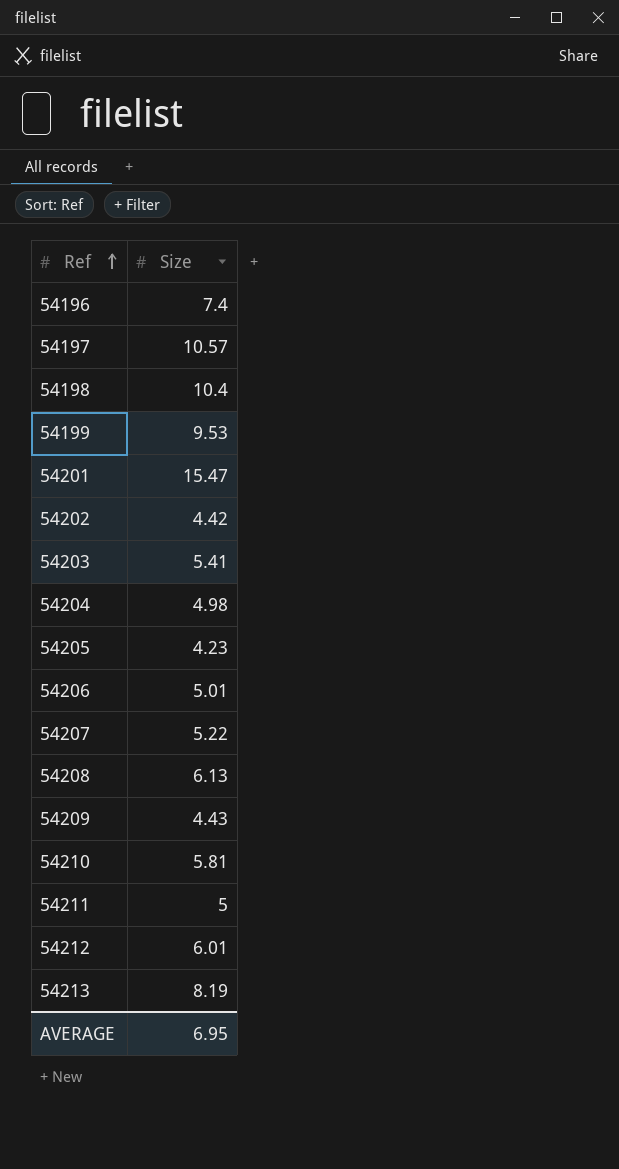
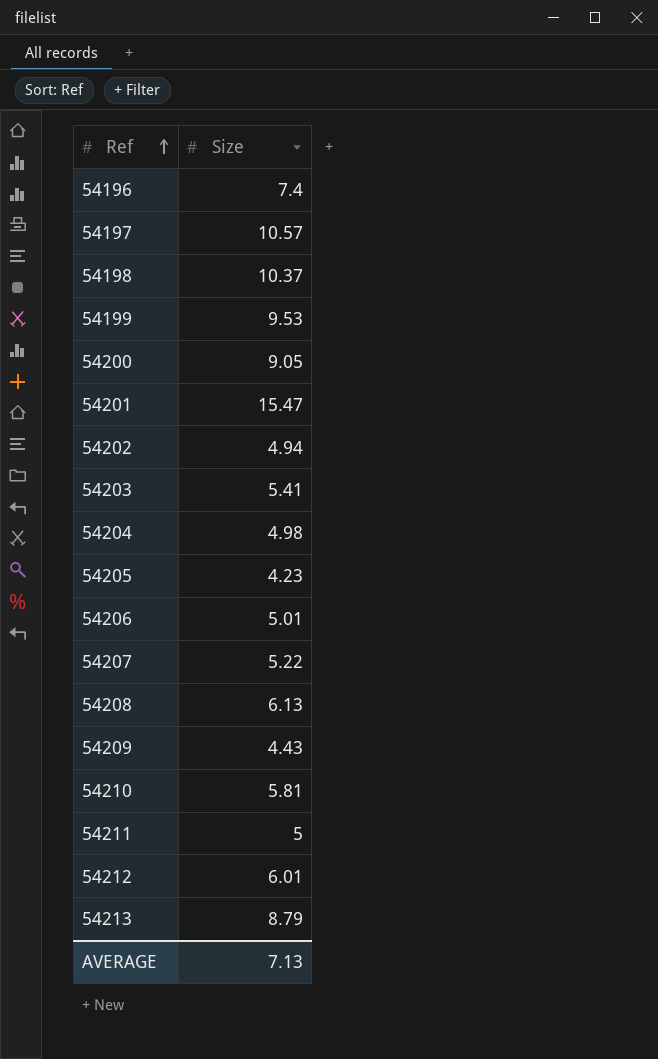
54198 | Size: 10.4 -> 10.37
row 54200: none -> 9.05
54202 | Size: 4.42 -> 4.94
54213 | Size: 8.19 -> 8.79
AVERAGE | Size: 6.95 -> 7.13

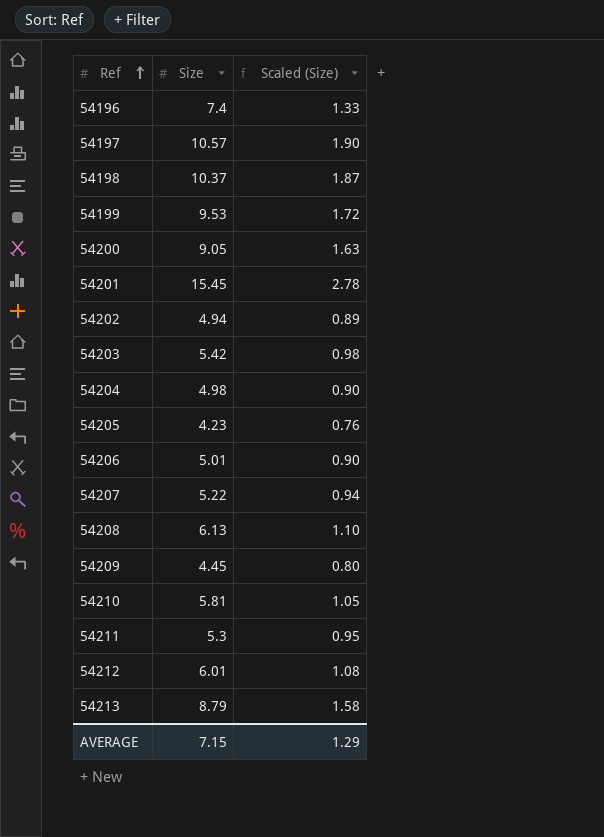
column Scaled (Size) | formula: none -> [Size] * 0.18
54201 | Size: 15.47 -> 15.45
54203 | Size: 5.41 -> 5.42
54209 | Size: 4.43 -> 4.45
54211 | Size: 5 -> 5.3
AVERAGE | Size: 7.13 -> 7.15

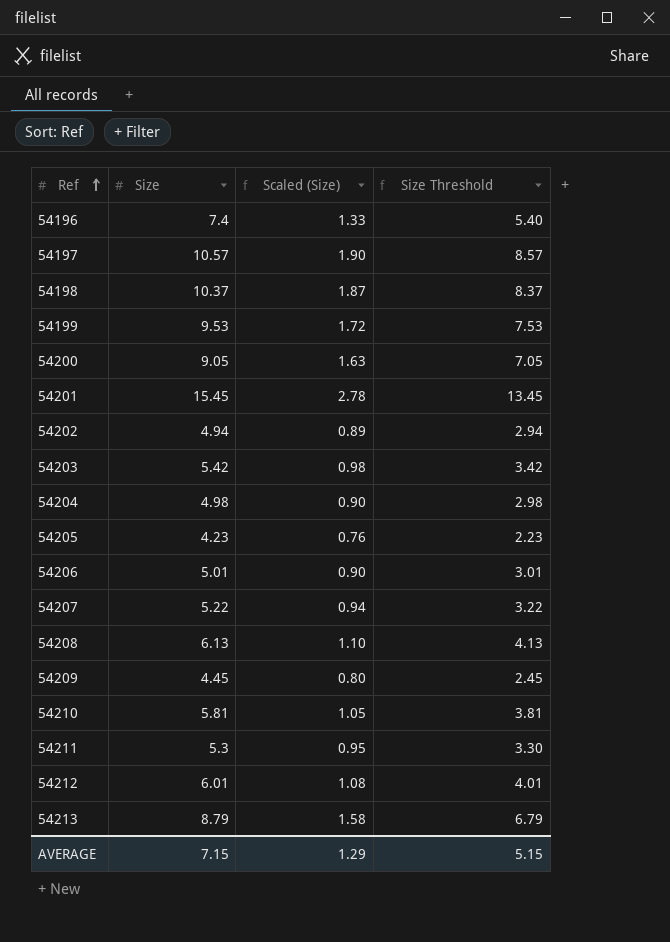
column Size Threshold | formula: none -> [Size] - 2

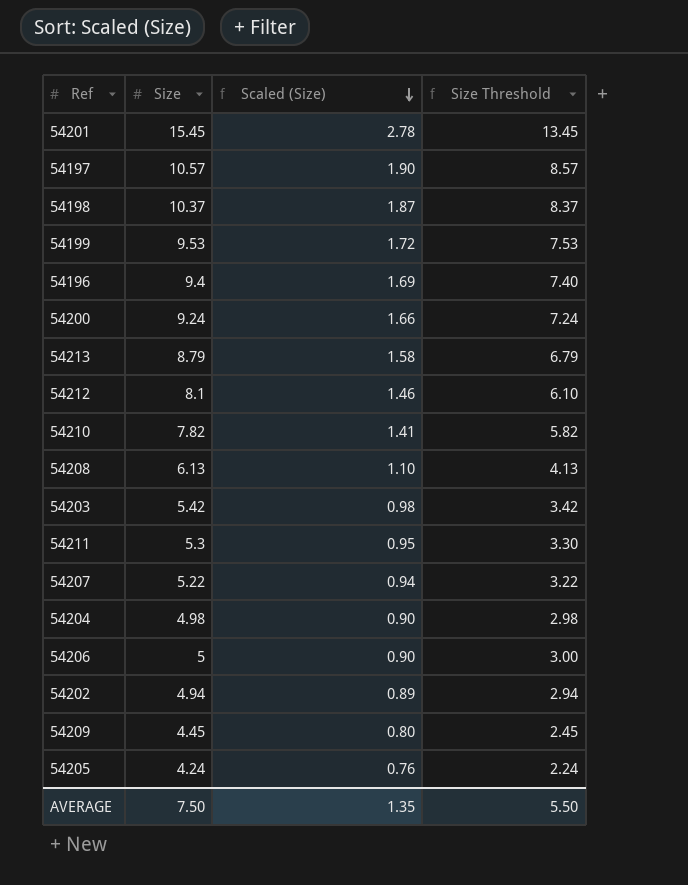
row order: Ref ascending -> Scaled (Size) descending
54196 | Size: 7.4 -> 9.4
54196 | Scaled (Size): 1.33 -> 1.69
54196 | Size Threshold: 5.40 -> 7.40
54200 | Size: 9.05 -> 9.24
54200 | Scaled (Size): 1.63 -> 1.66
54200 | Size Threshold: 7.05 -> 7.24
54212 | Size: 6.01 -> 8.1
54212 | Scaled (Size): 1.08 -> 1.46
54212 | Size Threshold: 4.01 -> 6.10
54210 | Size: 5.81 -> 7.82
54210 | Scaled (Size): 1.05 -> 1.41
54210 | Size Threshold: 3.81 -> 5.82
54206 | Size: 5.01 -> 5
54206 | Size Threshold: 3.01 -> 3.00
54205 | Size: 4.23 -> 4.24
54205 | Size Threshold: 2.23 -> 2.24
AVERAGE | Size: 7.15 -> 7.50
AVERAGE | Scaled (Size): 1.29 -> 1.35
AVERAGE | Size Threshold: 5.15 -> 5.50

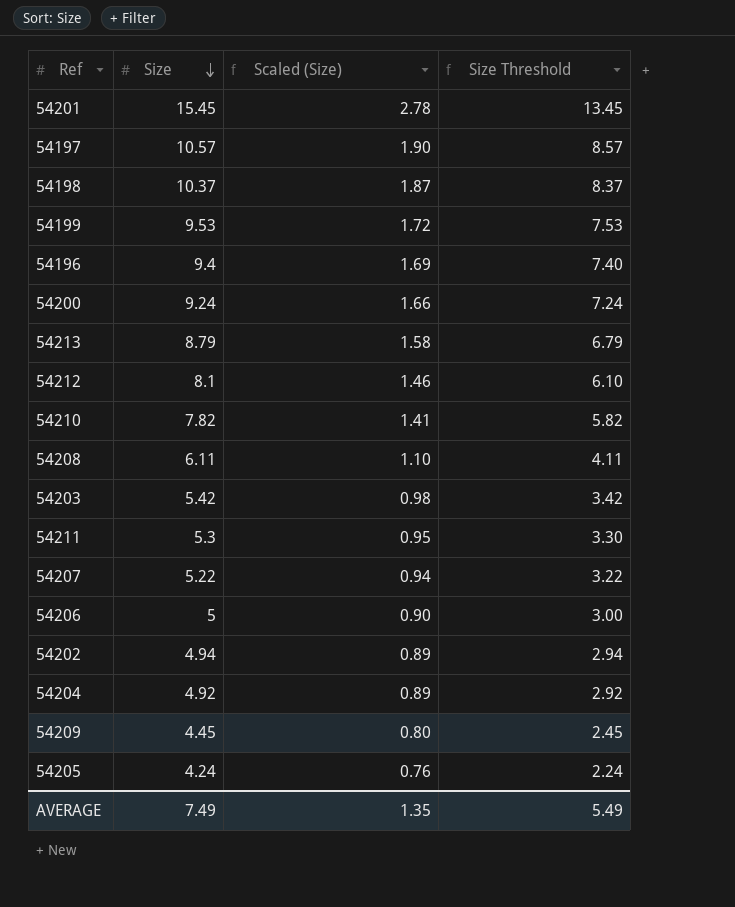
row order: Scaled (Size) descending -> Size descending
54208 | Size: 6.13 -> 6.11
54208 | Size Threshold: 4.13 -> 4.11
54204 | Size: 4.98 -> 4.92
54204 | Scaled (Size): 0.90 -> 0.89
54204 | Size Threshold: 2.98 -> 2.92
AVERAGE | Size: 7.50 -> 7.49
AVERAGE | Size Threshold: 5.50 -> 5.49

